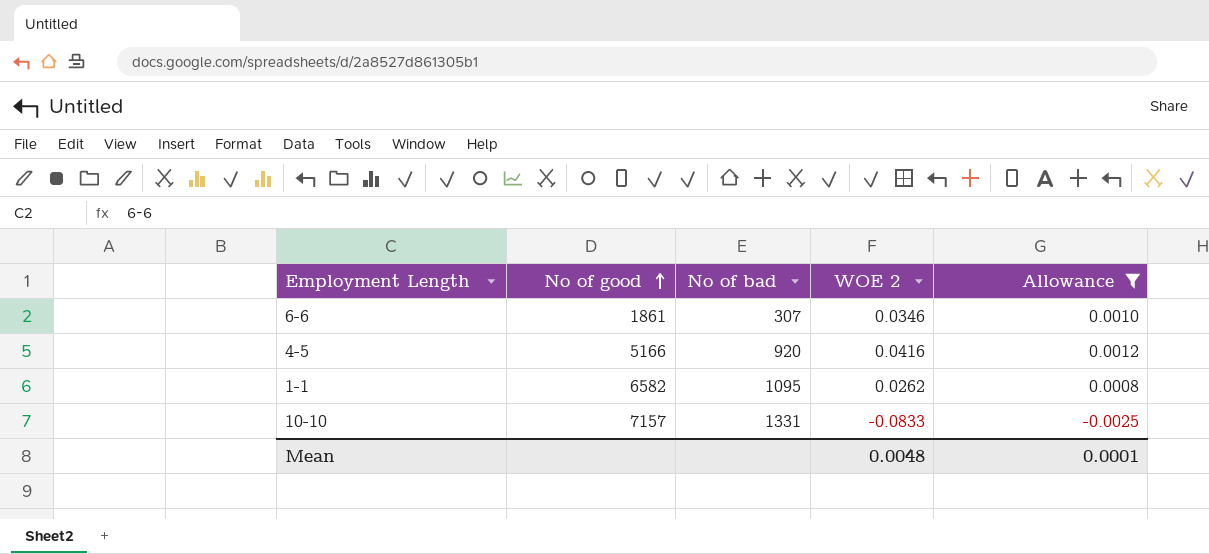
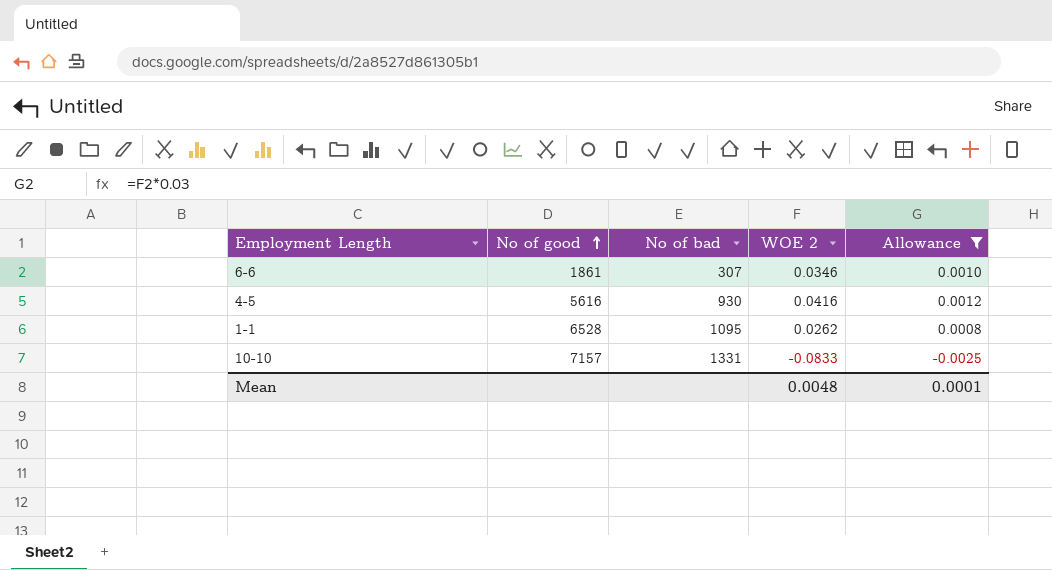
4-5 | No of good: 5166 -> 5616
4-5 | No of bad: 920 -> 930
1-1 | No of good: 6582 -> 6528

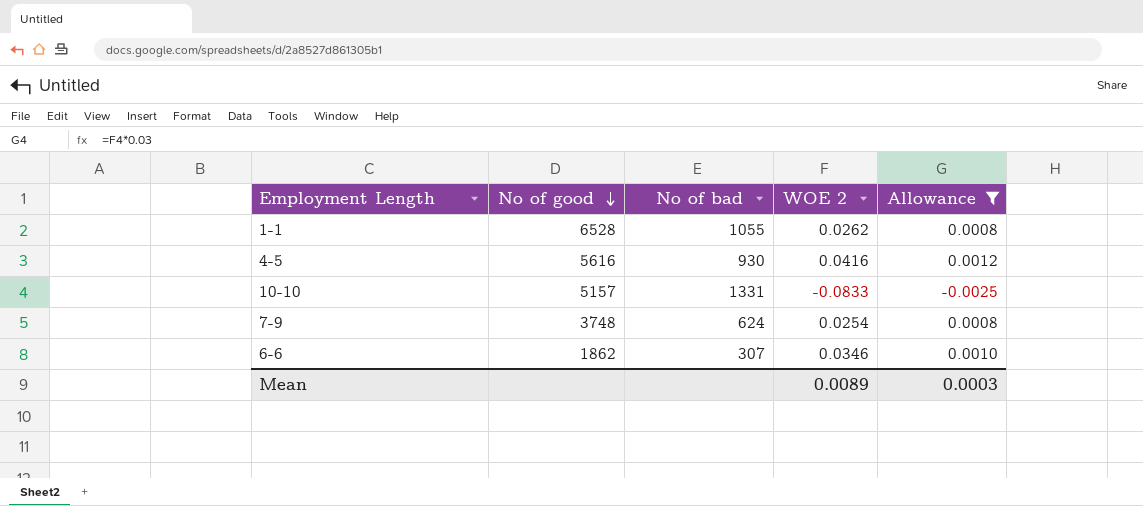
row order: No of good ascending -> No of good descending
1-1 | No of bad: 1095 -> 1055
10-10 | No of good: 7157 -> 5157
row 7-9: none -> 3748 | 624 | 0.0254 | 0.0008
6-6 | No of good: 1861 -> 1862
Mean | WOE 2: 0.0048 -> 0.0089
Mean | Allowance: 0.0001 -> 0.0003

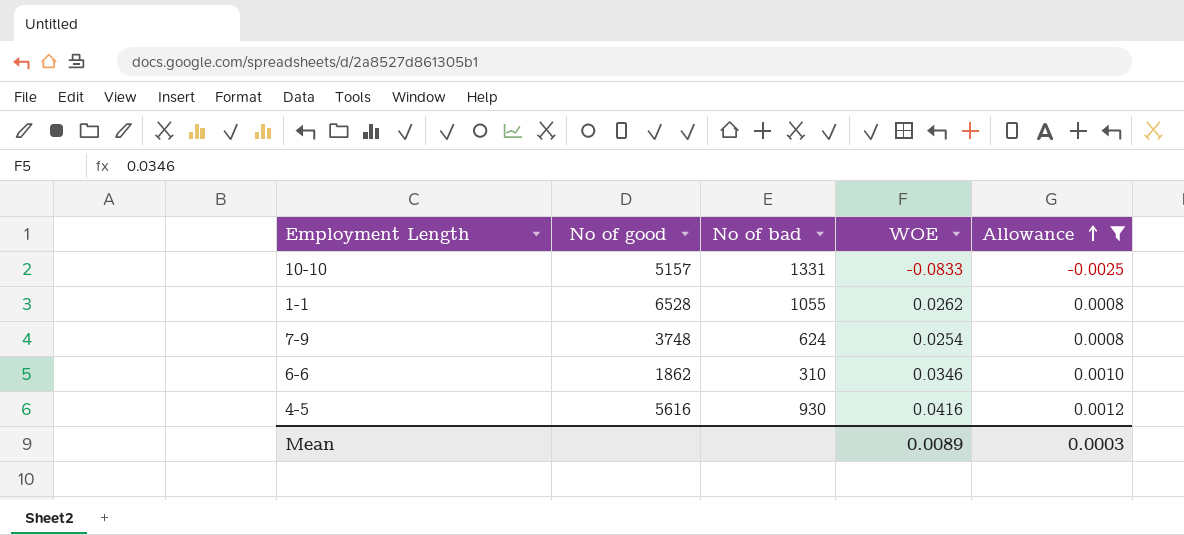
row order: No of good descending -> Allowance ascending
column name: WOE 2 -> WOE
6-6 | No of bad: 307 -> 310

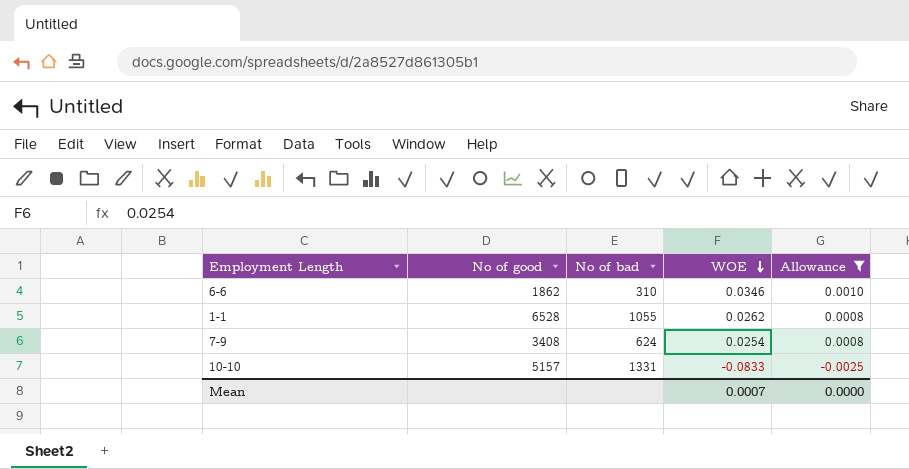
row order: Allowance ascending -> WOE descending
row 4-5: 5616 | 930 | 0.0416 | 0.0012 -> none
7-9 | No of good: 3748 -> 3408
Mean | WOE: 0.0089 -> 0.0007
Mean | Allowance: 0.0003 -> 0.0000

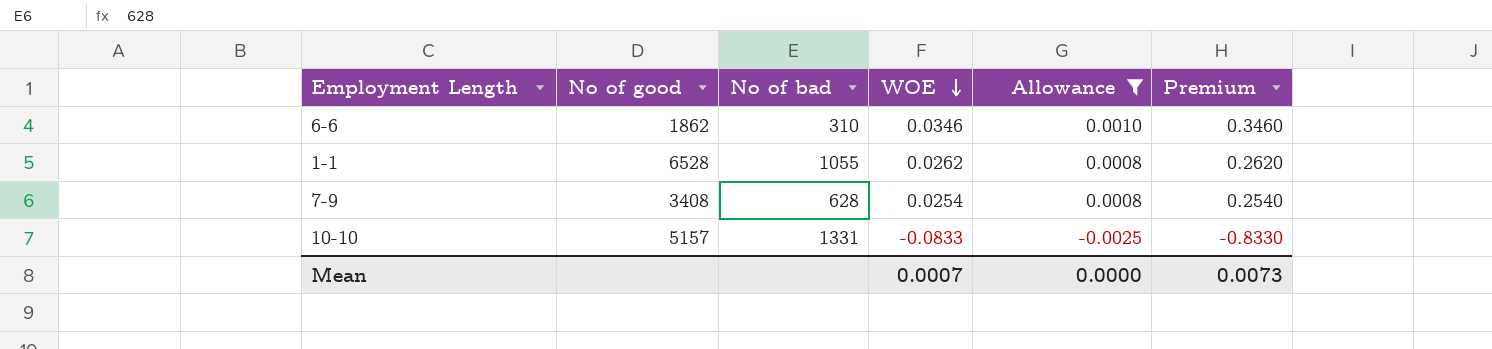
column Premium | formula: none -> [WOE] * 10
7-9 | No of bad: 624 -> 628

